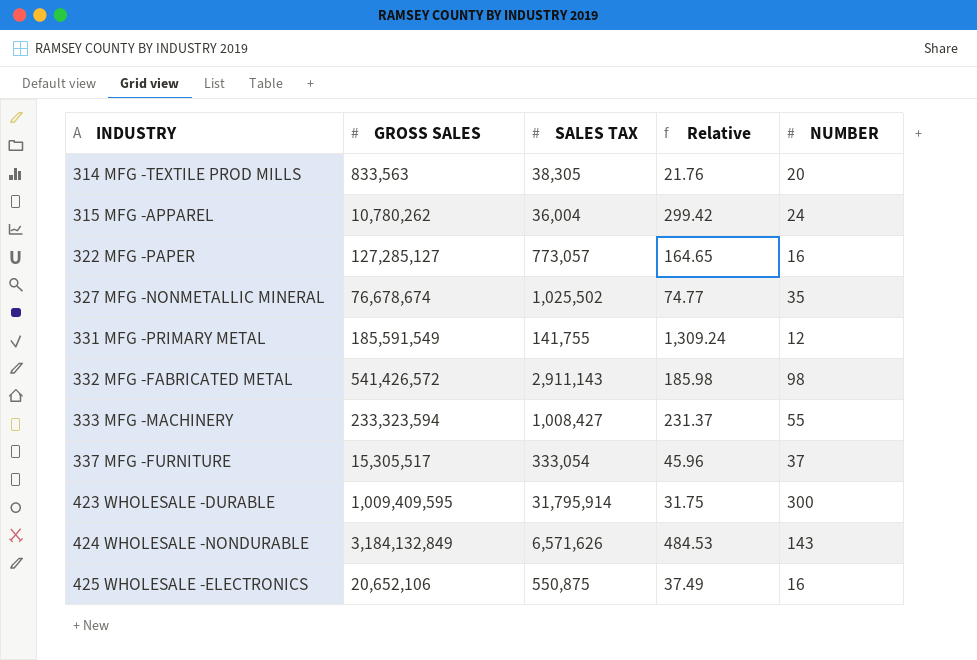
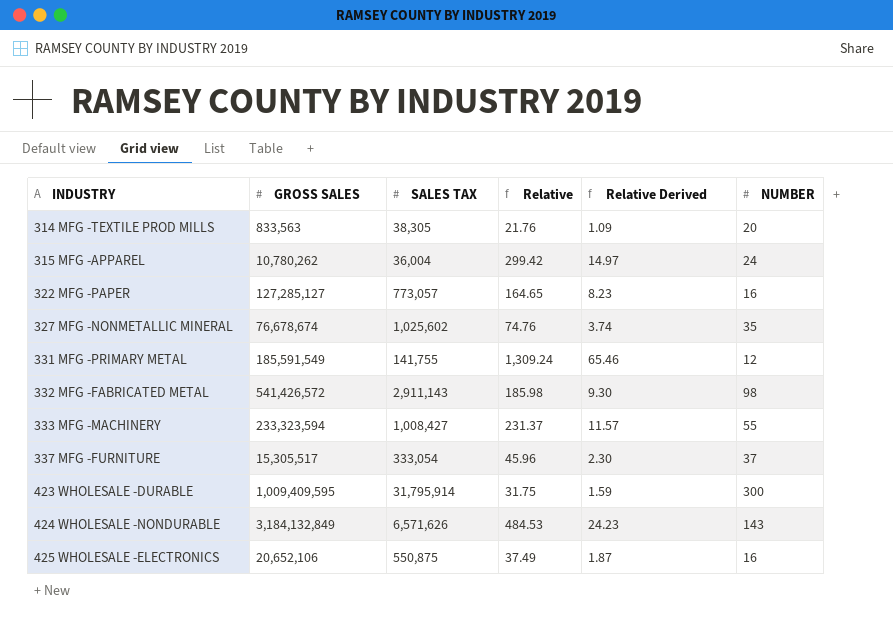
column Relative Derived | formula: none -> [Relative] * 0.05
327 MFG -NONMETALLIC MINERAL | SALES TAX: 1,025,502 -> 1,025,602
327 MFG -NONMETALLIC MINERAL | Relative: 74.77 -> 74.76

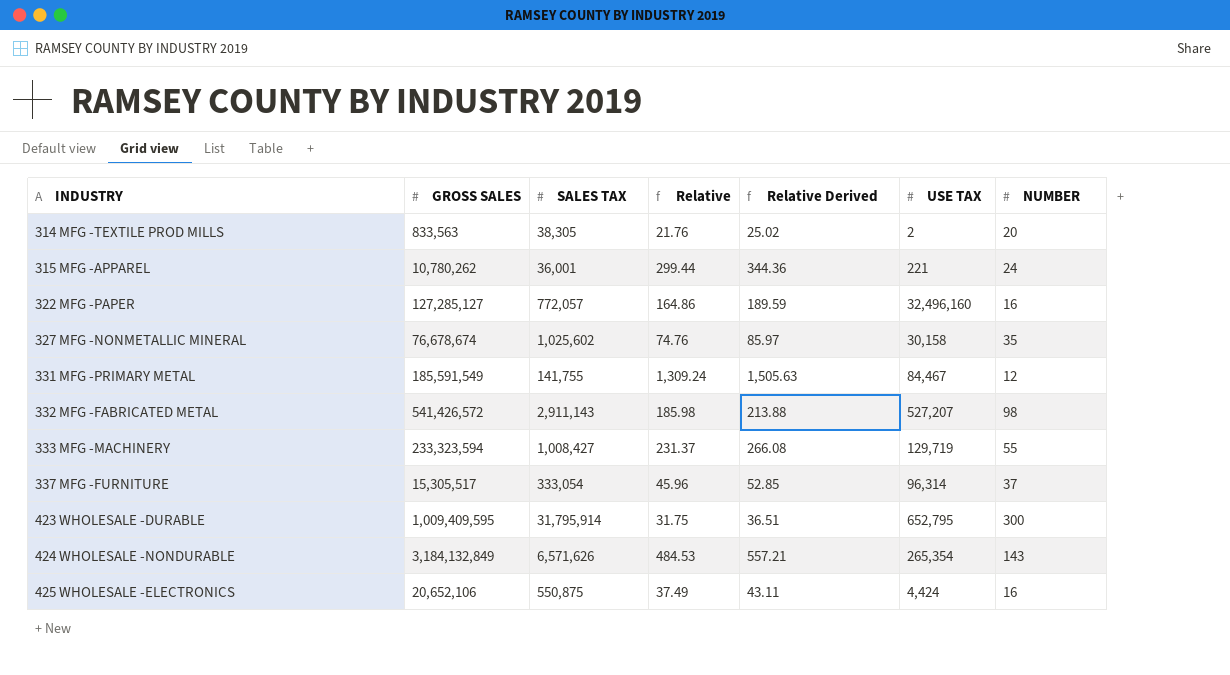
column Relative Derived | formula: [Relative] * 0.05 -> [Relative] * 1.15
column USE TAX | position: none -> 6
315 MFG -APPAREL | SALES TAX: 36,004 -> 36,001
315 MFG -APPAREL | Relative: 299.42 -> 299.44
322 MFG -PAPER | SALES TAX: 773,057 -> 772,057
322 MFG -PAPER | Relative: 164.65 -> 164.86

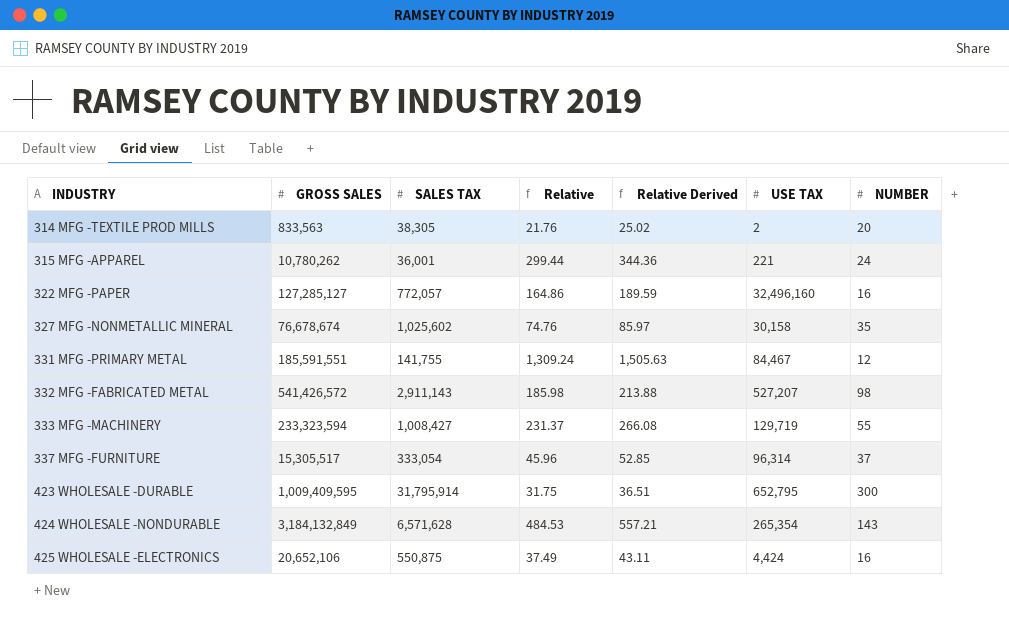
331 MFG -PRIMARY METAL | GROSS SALES: 185,591,549 -> 185,591,551
424 WHOLESALE -NONDURABLE | SALES TAX: 6,571,626 -> 6,571,628

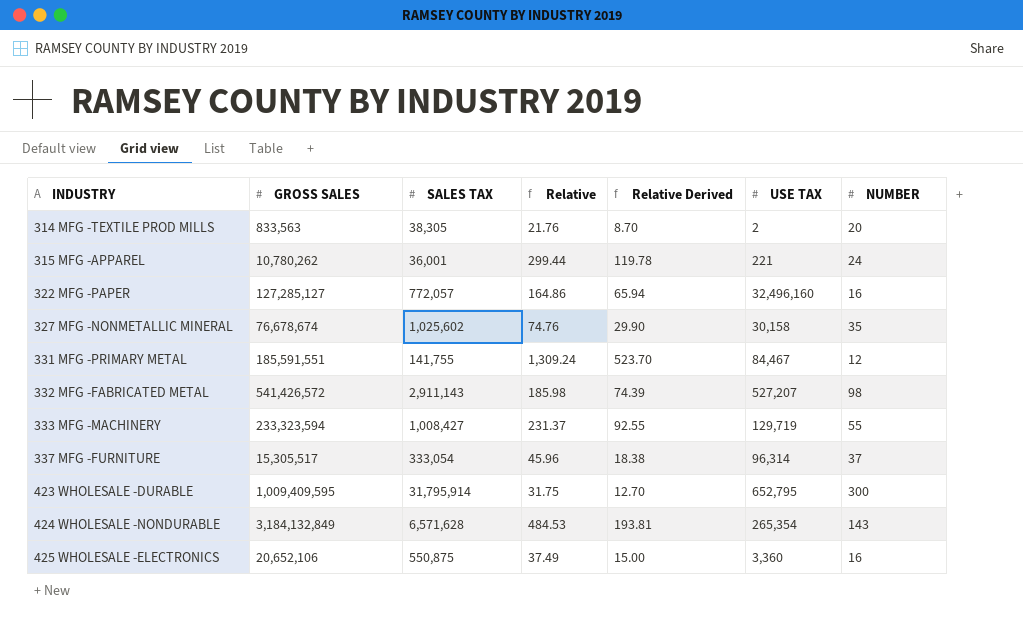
column Relative Derived | formula: [Relative] * 1.15 -> [Relative] * 0.4
425 WHOLESALE -ELECTRONICS | USE TAX: 4,424 -> 3,360

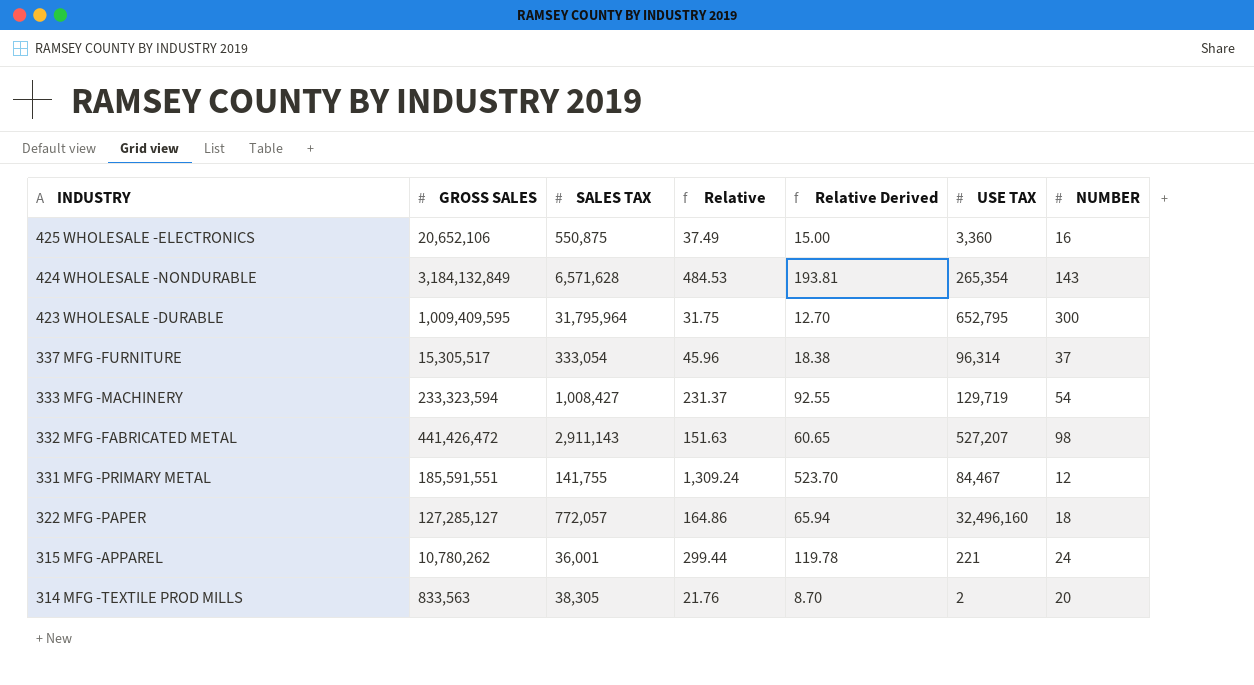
row order: INDUSTRY ascending -> INDUSTRY descending
row 327 MFG -NONMETALLIC MINERAL: 76,678,674 | 1,025,602 | 74.76 | 29.90 | 30,158 | 35 -> none
423 WHOLESALE -DURABLE | SALES TAX: 31,795,914 -> 31,795,964
333 MFG -MACHINERY | NUMBER: 55 -> 54
332 MFG -FABRICATED METAL | GROSS SALES: 541,426,572 -> 441,426,472
332 MFG -FABRICATED METAL | Relative: 185.98 -> 151.63
332 MFG -FABRICATED METAL | Relative Derived: 74.39 -> 60.65
322 MFG -PAPER | NUMBER: 16 -> 18

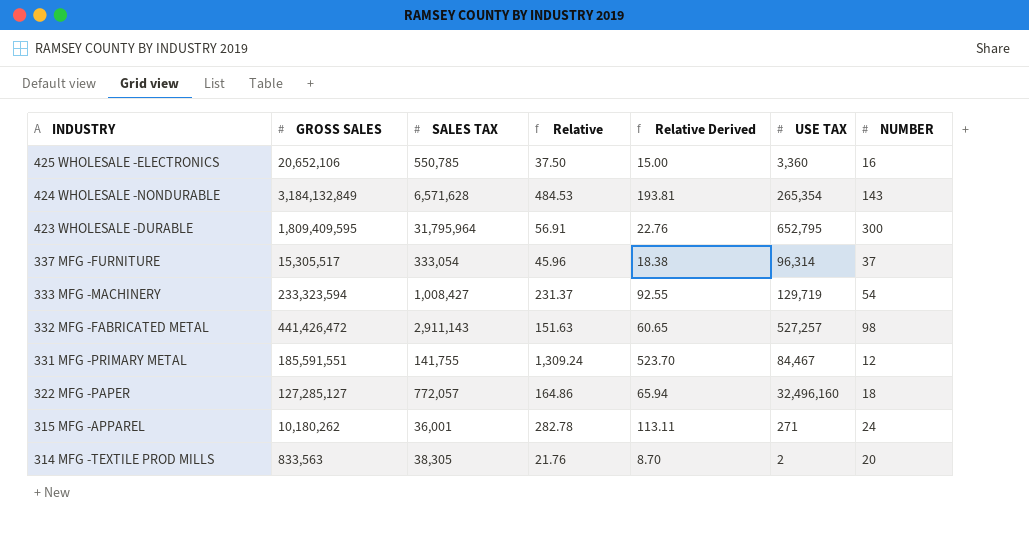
425 WHOLESALE -ELECTRONICS | SALES TAX: 550,875 -> 550,785
425 WHOLESALE -ELECTRONICS | Relative: 37.49 -> 37.50
423 WHOLESALE -DURABLE | GROSS SALES: 1,009,409,595 -> 1,809,409,595
423 WHOLESALE -DURABLE | Relative: 31.75 -> 56.91
423 WHOLESALE -DURABLE | Relative Derived: 12.70 -> 22.76
332 MFG -FABRICATED METAL | USE TAX: 527,207 -> 527,257
315 MFG -APPAREL | GROSS SALES: 10,780,262 -> 10,180,262
315 MFG -APPAREL | Relative: 299.44 -> 282.78
315 MFG -APPAREL | Relative Derived: 119.78 -> 113.11
315 MFG -APPAREL | USE TAX: 221 -> 271

